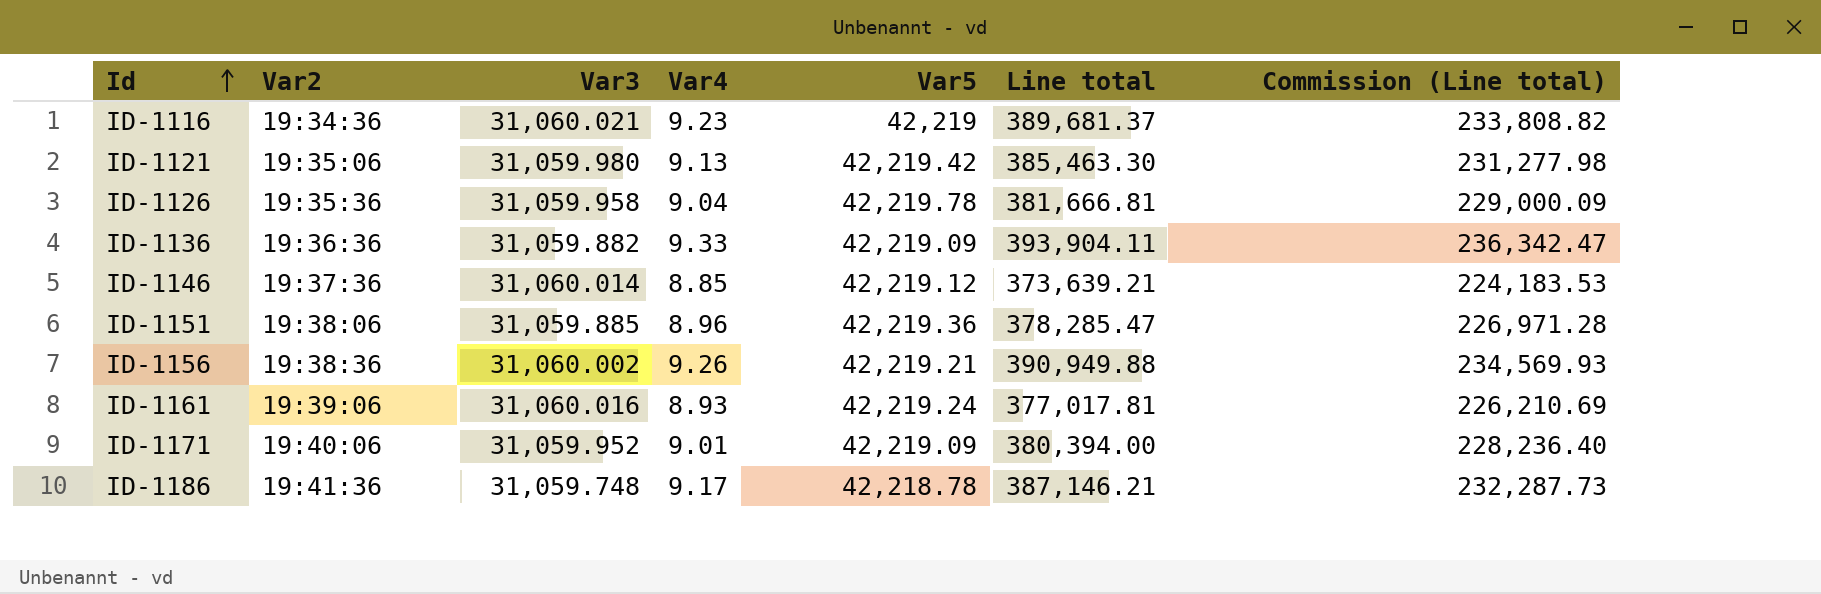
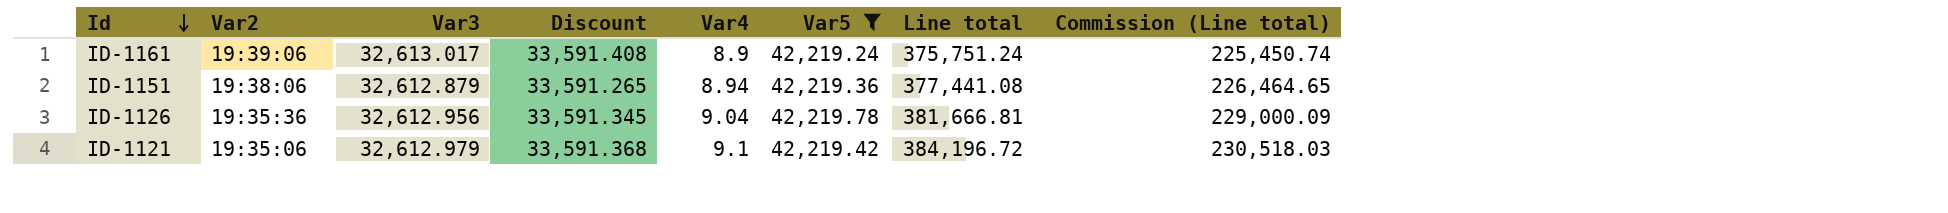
filter: none -> Var5 >= 42,219.24
row order: Id ascending -> Id descending
column Discount | formula: none -> [Var3] * 1.03
ID-1161 | Var3: 31,060.016 -> 32,613.017
ID-1161 | Var4: 8.93 -> 8.9
ID-1161 | Line total: 377,017.81 -> 375,751.24
ID-1161 | Commission (Line total): 226,210.69 -> 225,450.74
ID-1151 | Var3: 31,059.885 -> 32,612.879
ID-1151 | Var4: 8.96 -> 8.94
ID-1151 | Line total: 378,285.47 -> 377,441.08
ID-1151 | Commission (Line total): 226,971.28 -> 226,464.65
ID-1126 | Var3: 31,059.958 -> 32,612.956
ID-1121 | Var3: 31,059.980 -> 32,612.979
ID-1121 | Var4: 9.13 -> 9.1
ID-1121 | Line total: 385,463.30 -> 384,196.72
ID-1121 | Commission (Line total): 231,277.98 -> 230,518.03

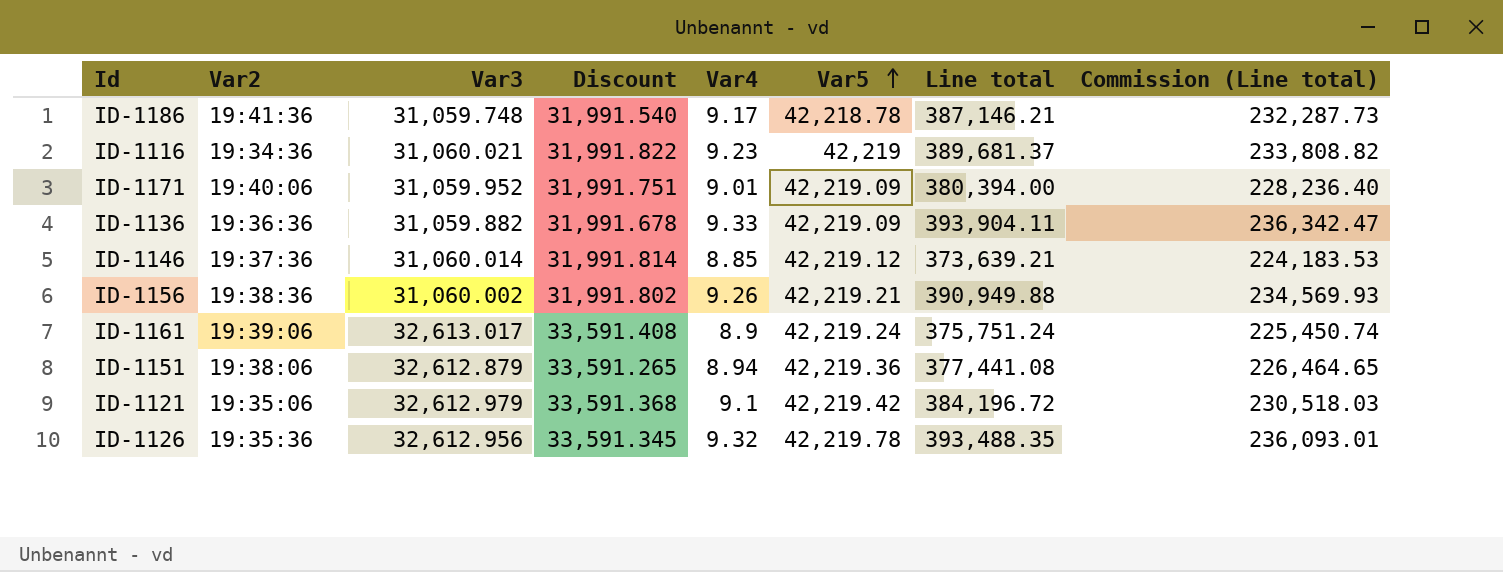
filter: Var5 >= 42,219.24 -> none
row order: Id descending -> Var5 ascending
ID-1126 | Var4: 9.04 -> 9.32
ID-1126 | Line total: 381,666.81 -> 393,488.35
ID-1126 | Commission (Line total): 229,000.09 -> 236,093.01

